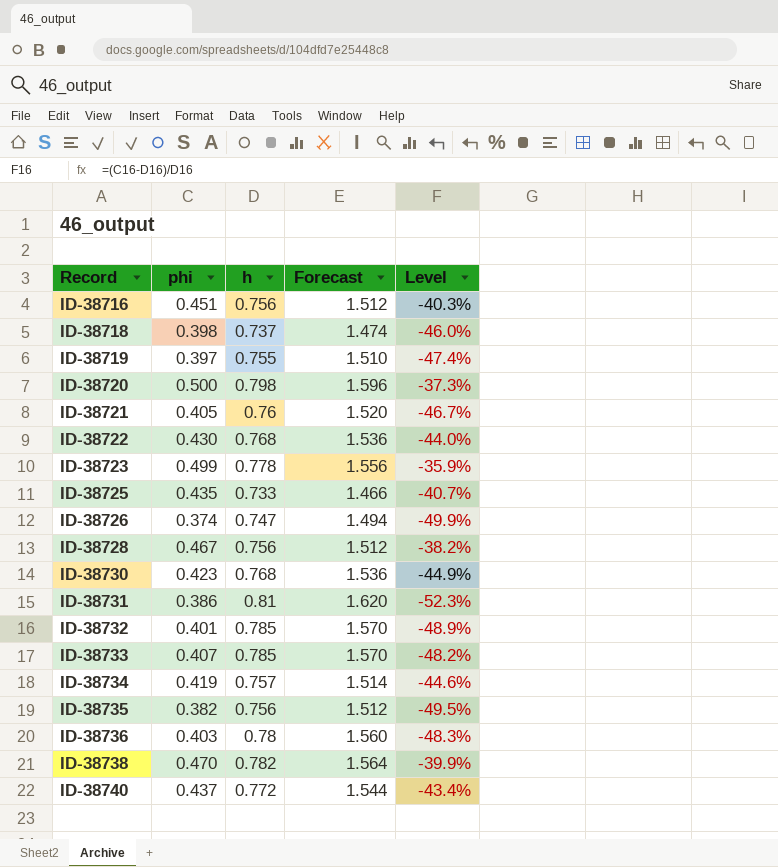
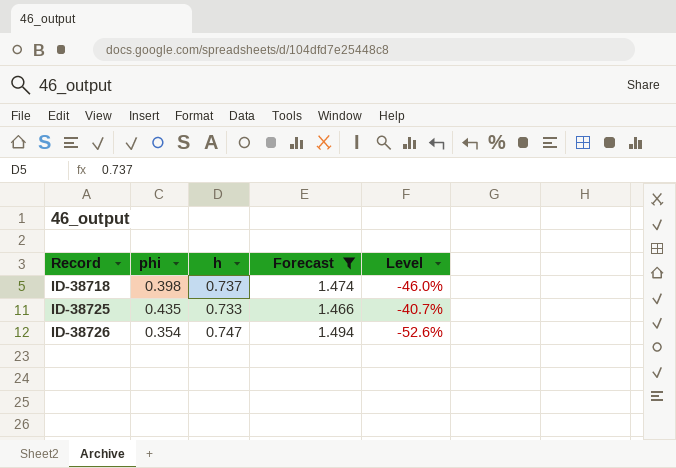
filter: none -> Forecast <= 1.494
ID-38726 | phi: 0.374 -> 0.354
ID-38726 | Level: -49.9% -> -52.6%

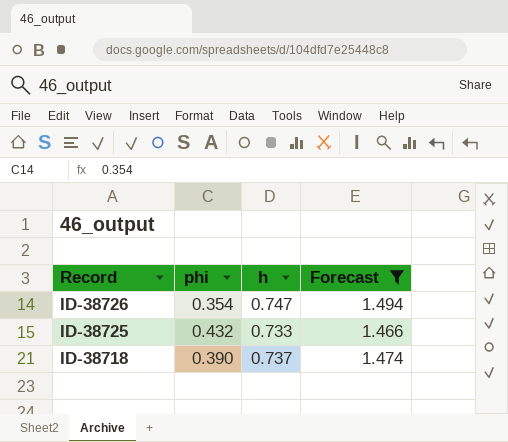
row order: Record ascending -> Record descending
column Level | formula: ([phi] - [h]) / [h] -> none
ID-38725 | phi: 0.435 -> 0.432
ID-38718 | phi: 0.398 -> 0.390

